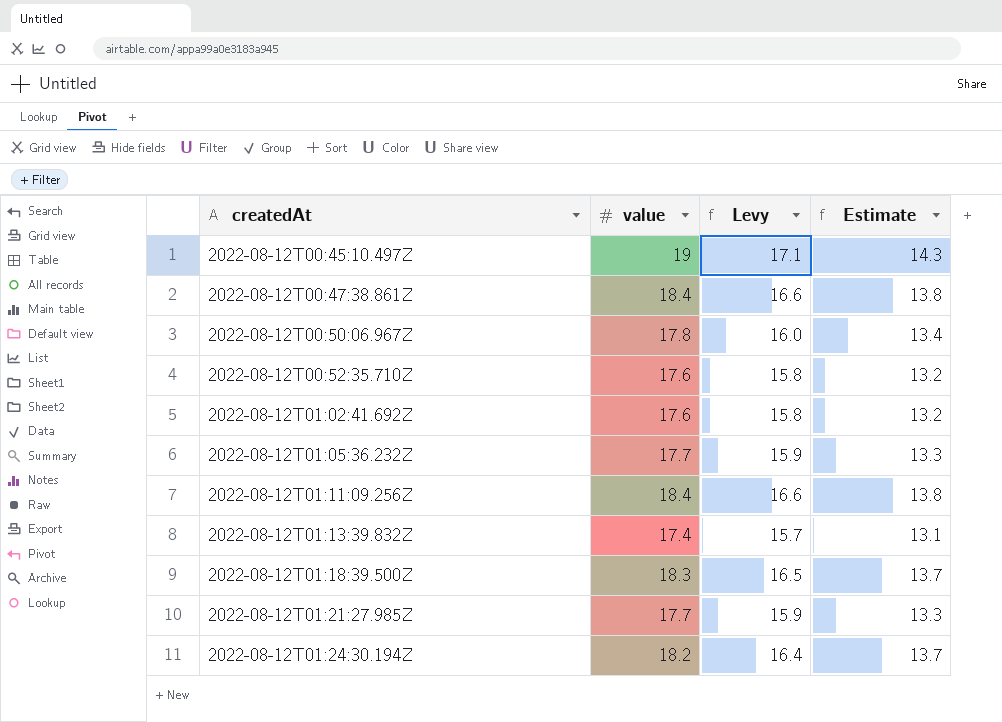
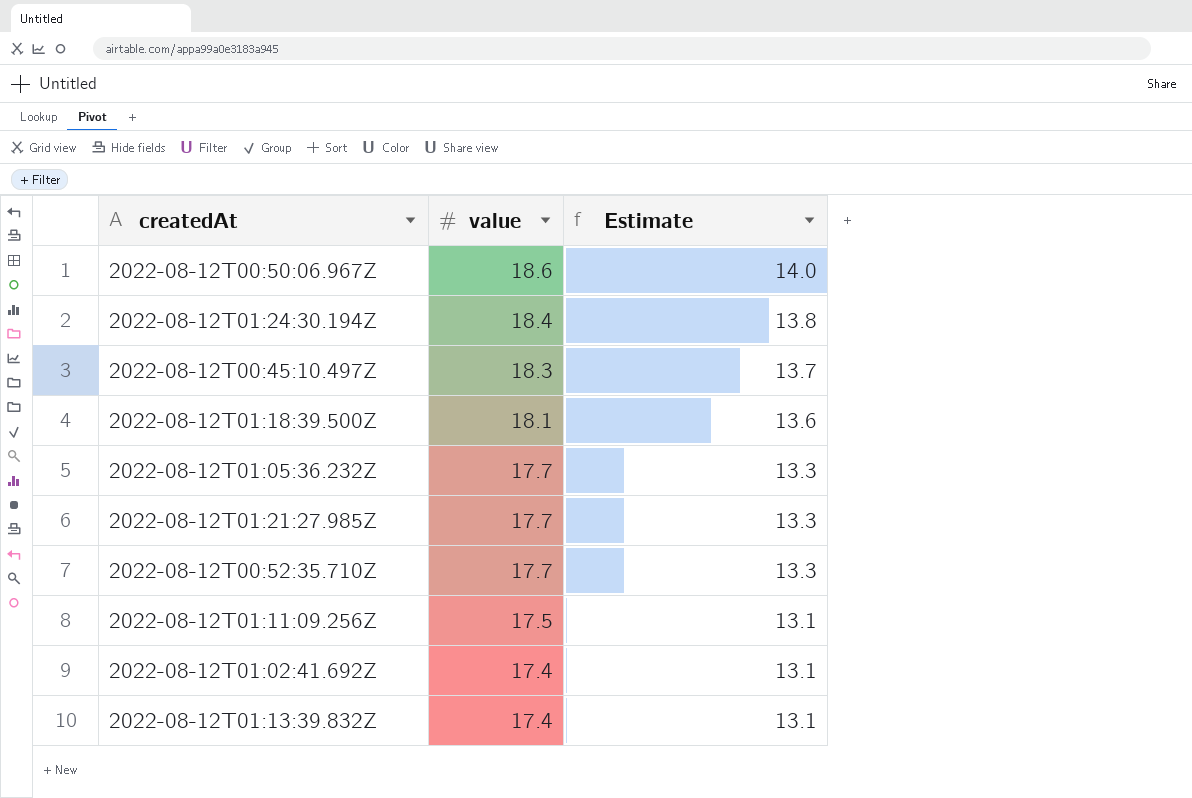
row order: createdAt ascending -> value descending
column Levy | formula: [value] * 0.9 -> none
row 2022-08-12T00:47:38.861Z: 18.4 | 16.6 | 13.8 -> none
2022-08-12T00:50:06.967Z | value: 17.8 -> 18.6
2022-08-12T00:50:06.967Z | Estimate: 13.4 -> 14.0
2022-08-12T01:24:30.194Z | value: 18.2 -> 18.4
2022-08-12T01:24:30.194Z | Estimate: 13.7 -> 13.8
2022-08-12T00:45:10.497Z | value: 19 -> 18.3
2022-08-12T00:45:10.497Z | Estimate: 14.3 -> 13.7
2022-08-12T01:18:39.500Z | value: 18.3 -> 18.1
2022-08-12T01:18:39.500Z | Estimate: 13.7 -> 13.6
2022-08-12T00:52:35.710Z | value: 17.6 -> 17.7
2022-08-12T00:52:35.710Z | Estimate: 13.2 -> 13.3
2022-08-12T01:11:09.256Z | value: 18.4 -> 17.5
2022-08-12T01:11:09.256Z | Estimate: 13.8 -> 13.1
2022-08-12T01:02:41.692Z | value: 17.6 -> 17.4
2022-08-12T01:02:41.692Z | Estimate: 13.2 -> 13.1

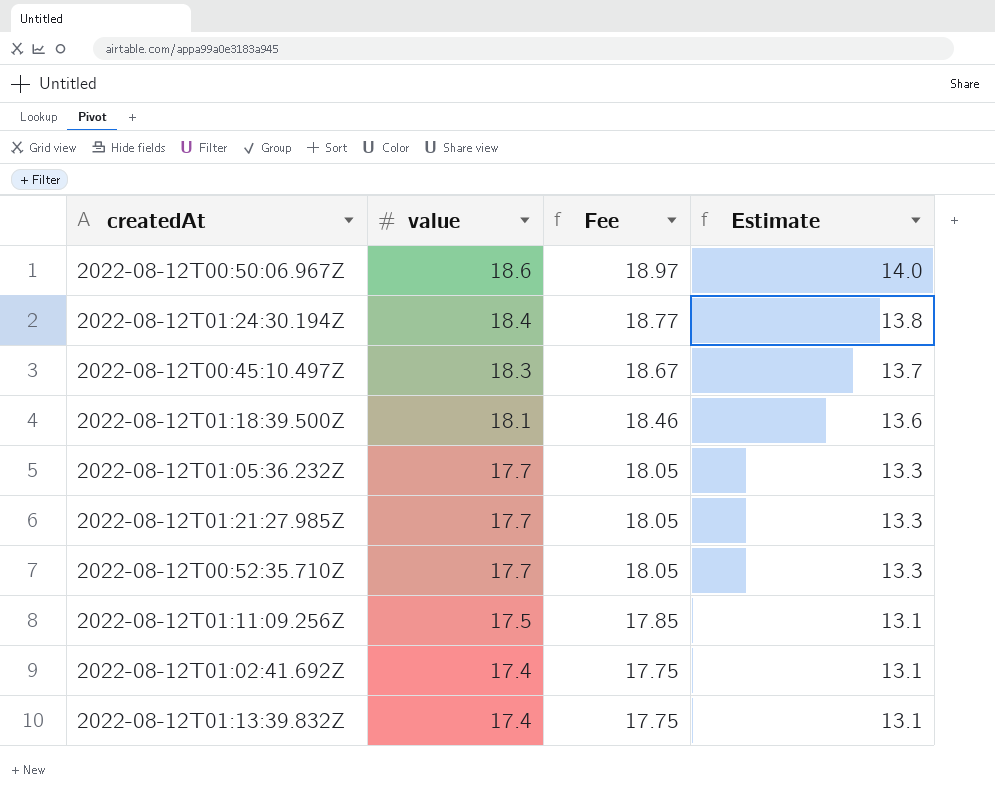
column Fee | formula: none -> [value] * 1.02

